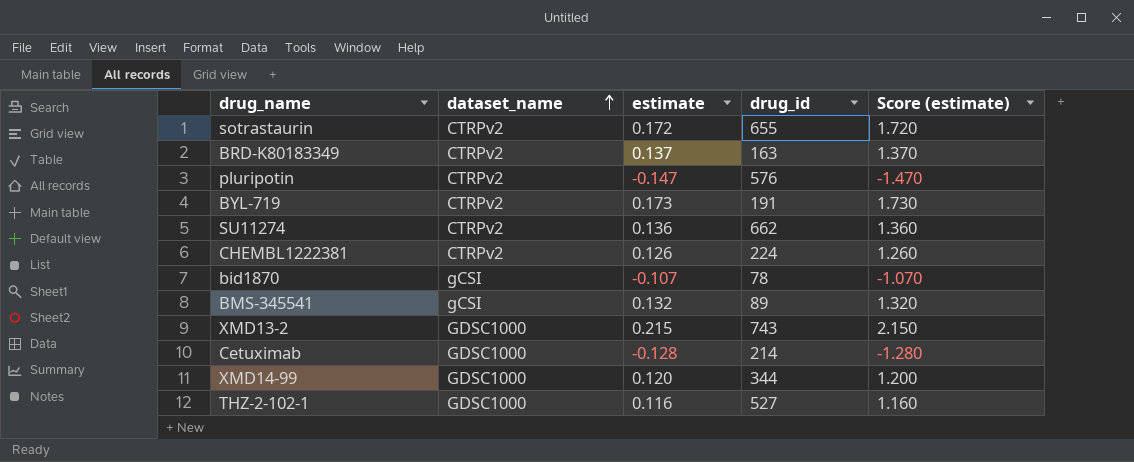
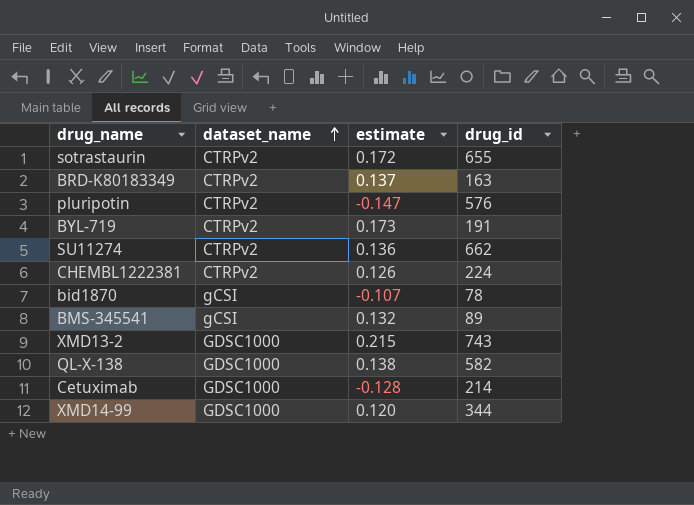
column Score (estimate) | formula: [estimate] * 10 -> none
row THZ-2-102-1: GDSC1000 | 0.116 | 527 | 1.160 -> none
row QL-X-138: none -> GDSC1000 | 0.138 | 582

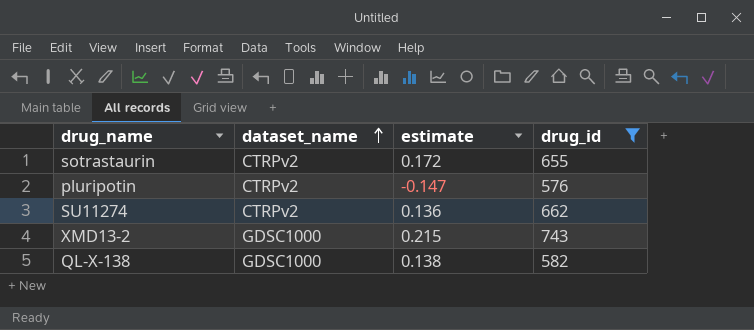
filter: none -> drug_id >= 576

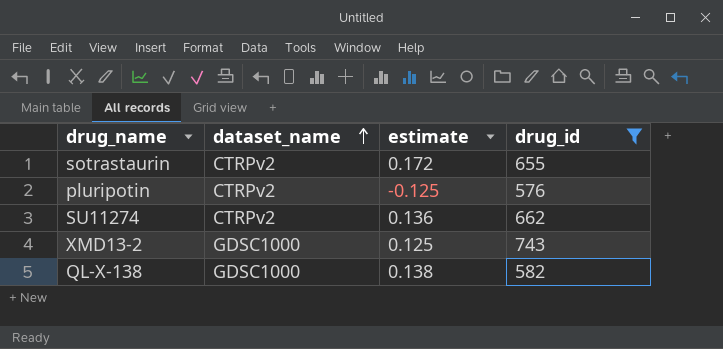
pluripotin | estimate: -0.147 -> -0.125
XMD13-2 | estimate: 0.215 -> 0.125

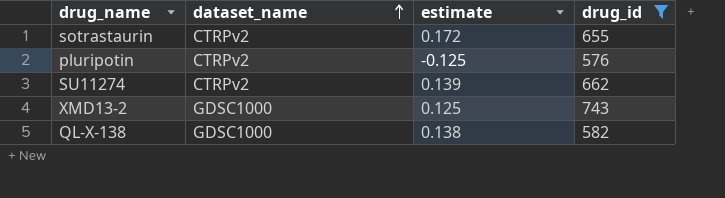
SU11274 | estimate: 0.136 -> 0.139

